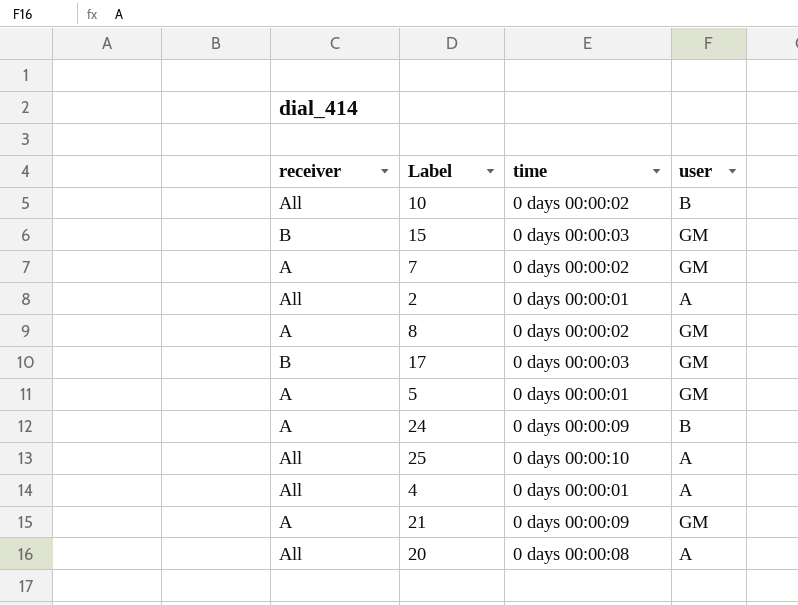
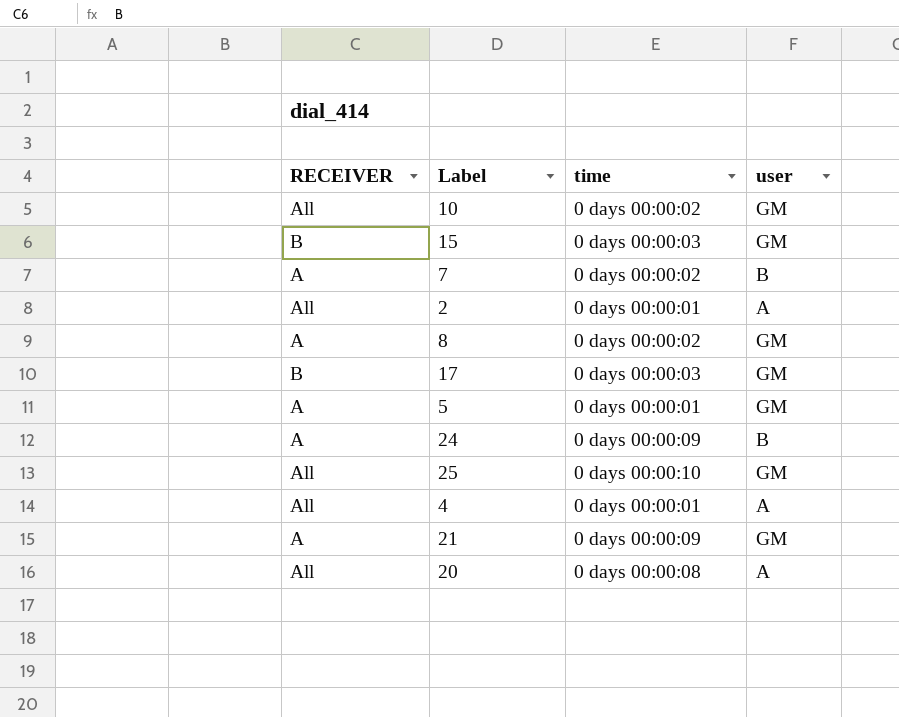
column name: receiver -> RECEIVER
10 | user: B -> GM
7 | user: GM -> B
25 | user: A -> GM

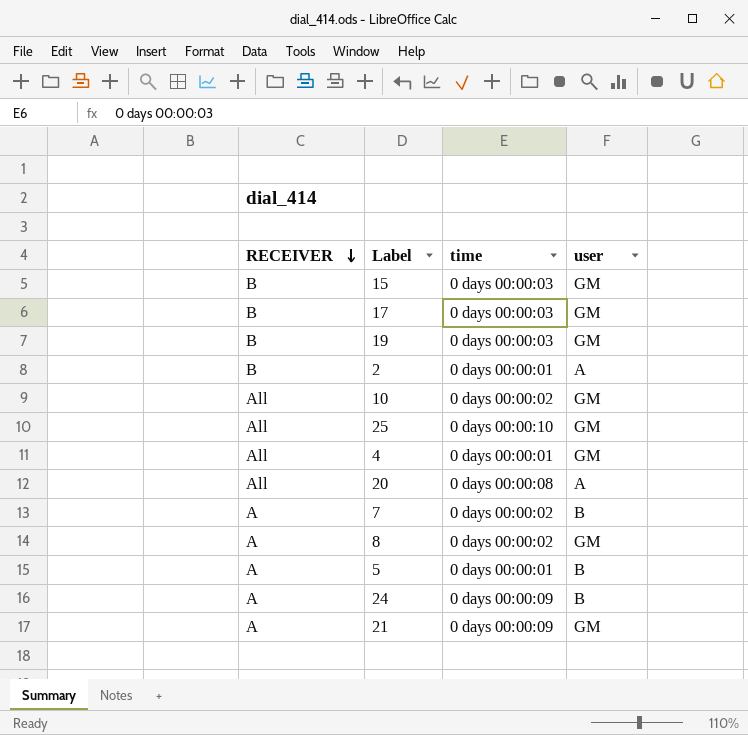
row order: none -> RECEIVER descending
row 19: none -> B | 0 days 00:00:03 | GM
2 | RECEIVER: All -> B
4 | user: A -> GM
5 | user: GM -> B

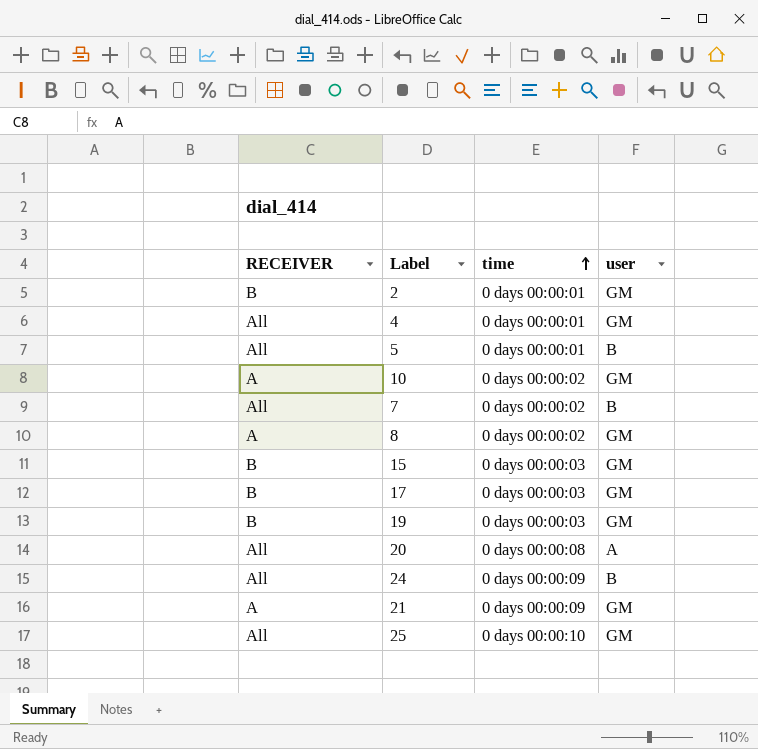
row order: RECEIVER descending -> time ascending
2 | user: A -> GM
5 | RECEIVER: A -> All
10 | RECEIVER: All -> A
7 | RECEIVER: A -> All
24 | RECEIVER: A -> All

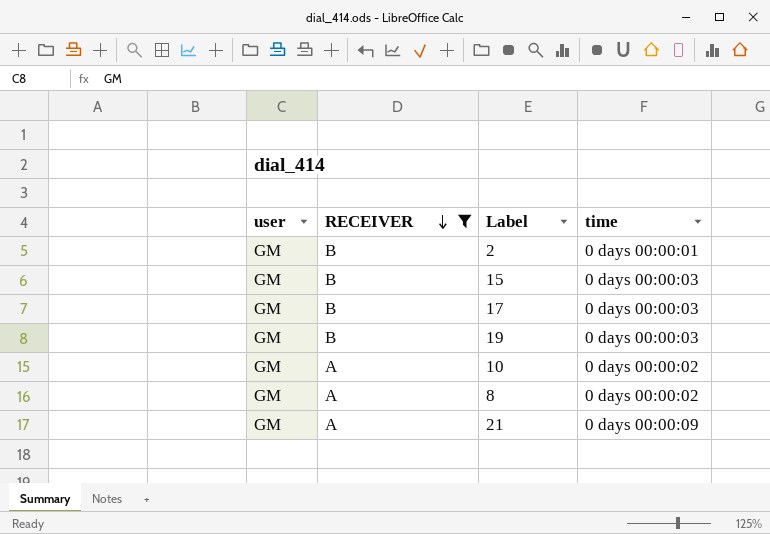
filter: none -> RECEIVER != All
row order: time ascending -> RECEIVER descending
column user | position: 4 -> 1

